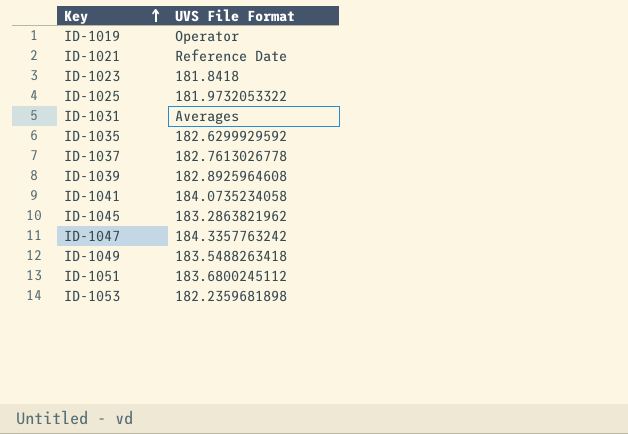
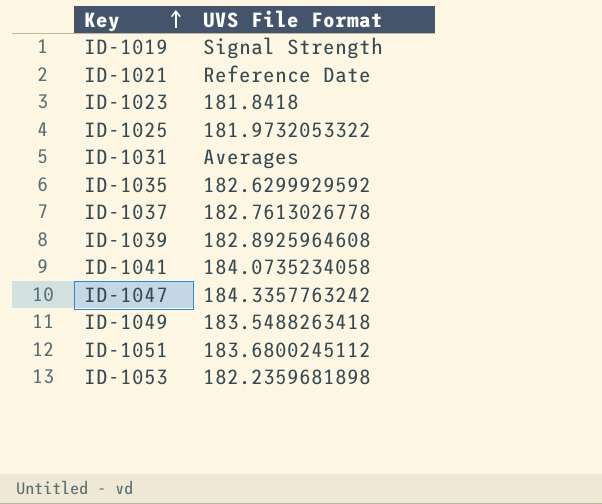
row ID-1045: 183.2863821962 -> none
ID-1019 | UVS File Format: Operator -> Signal Strength

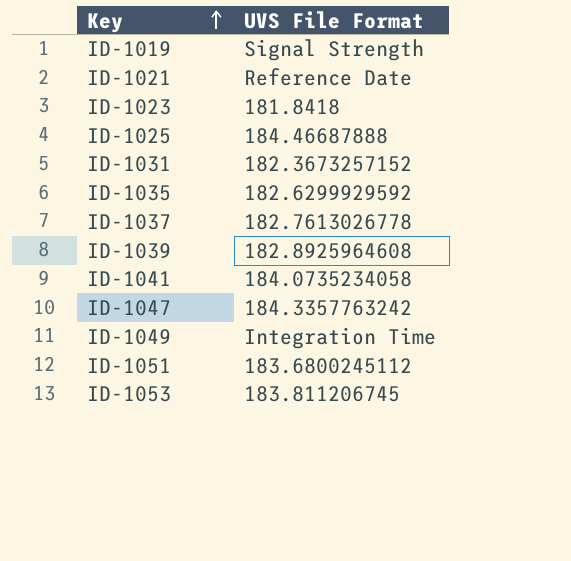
ID-1025 | UVS File Format: 181.9732053322 -> 184.46687888
ID-1031 | UVS File Format: Averages -> 182.3673257152
ID-1049 | UVS File Format: 183.5488263418 -> Integration Time
ID-1053 | UVS File Format: 182.2359681898 -> 183.811206745

